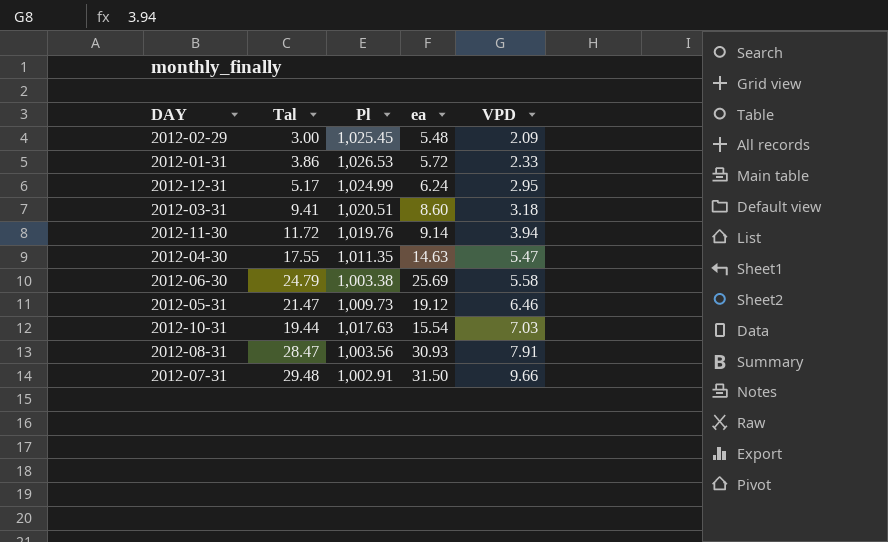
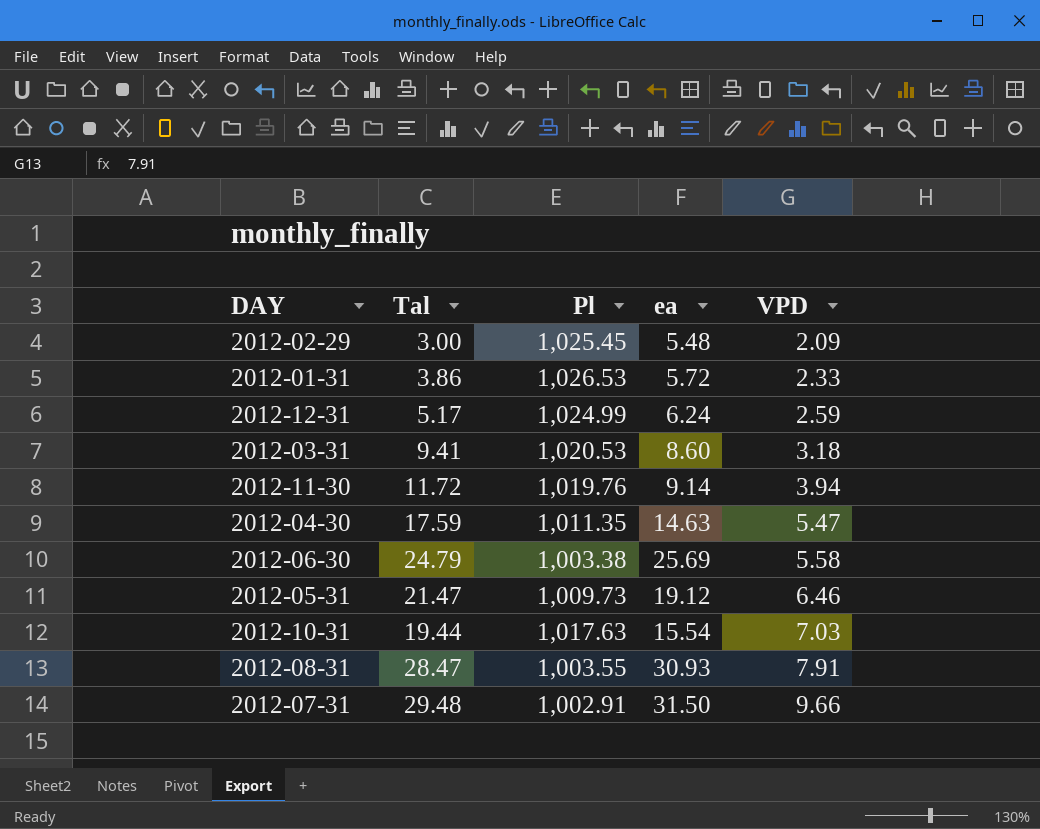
2012-12-31 | VPD: 2.95 -> 2.59
2012-03-31 | Pl: 1,020.51 -> 1,020.53
2012-04-30 | Tal: 17.55 -> 17.59
2012-08-31 | Pl: 1,003.56 -> 1,003.55

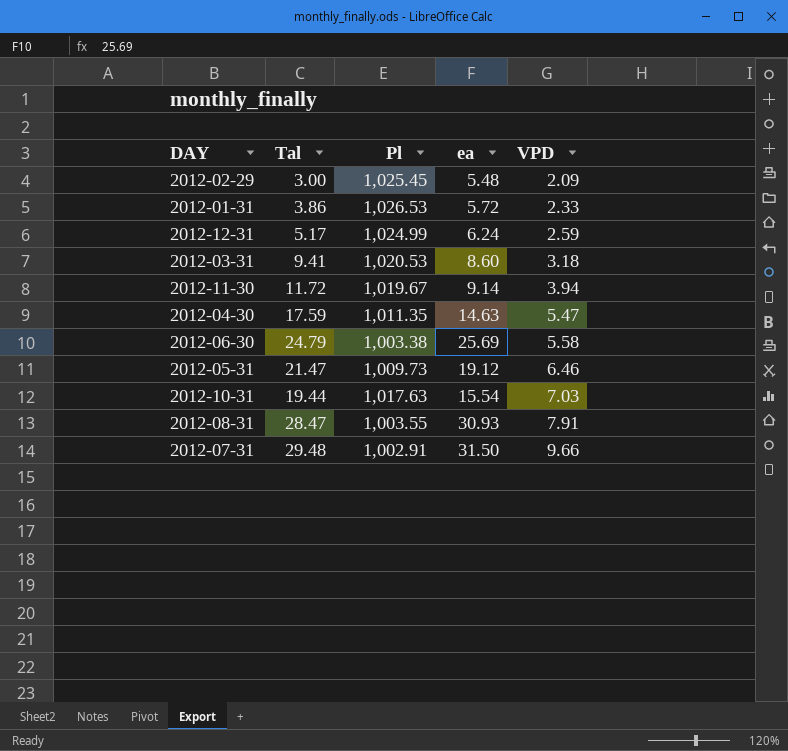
2012-11-30 | Pl: 1,019.76 -> 1,019.67

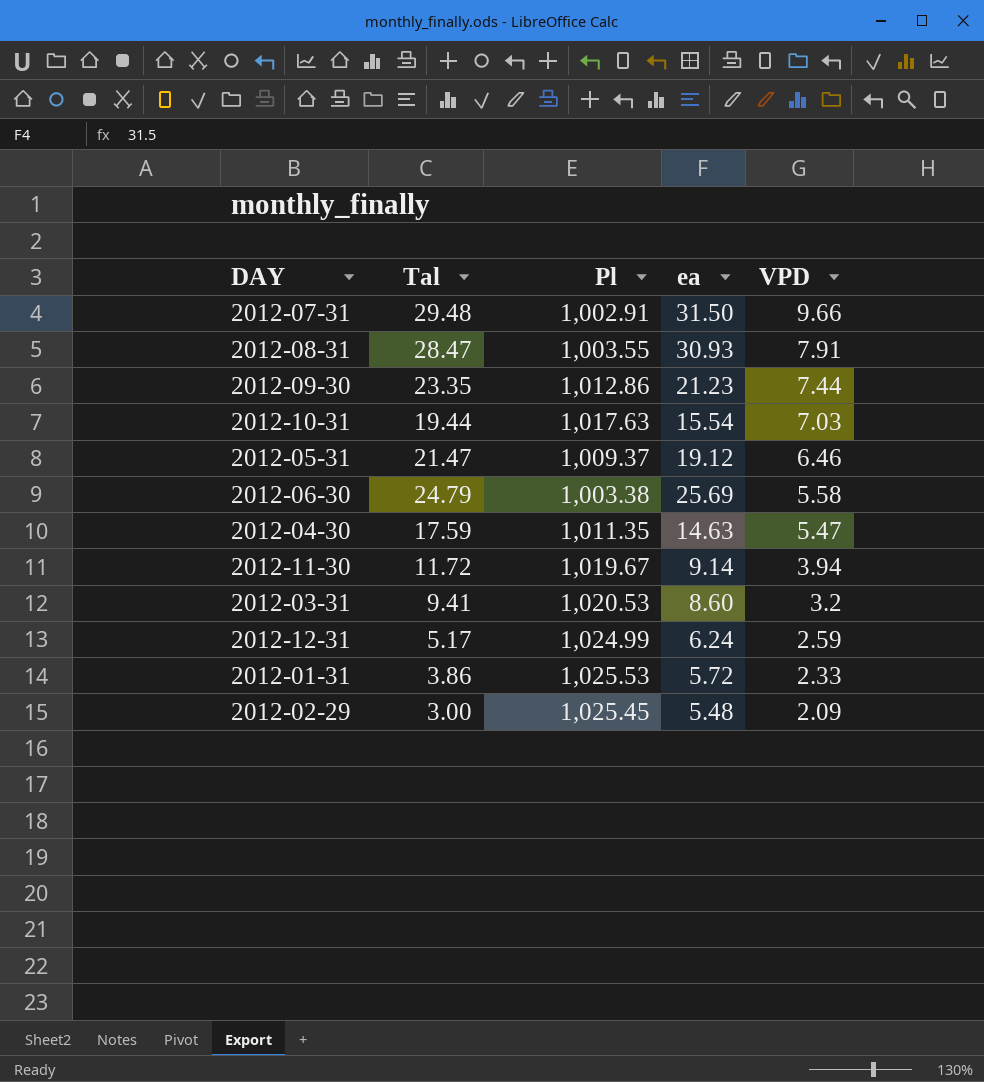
row order: VPD ascending -> VPD descending
row 2012-09-30: none -> 23.35 | 1,012.86 | 21.23 | 7.44
2012-05-31 | Pl: 1,009.73 -> 1,009.37
2012-03-31 | VPD: 3.18 -> 3.2
2012-01-31 | Pl: 1,026.53 -> 1,025.53

